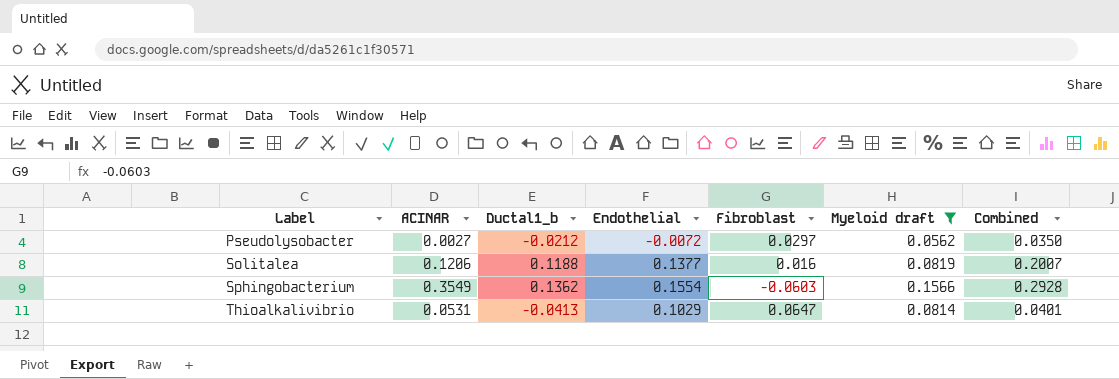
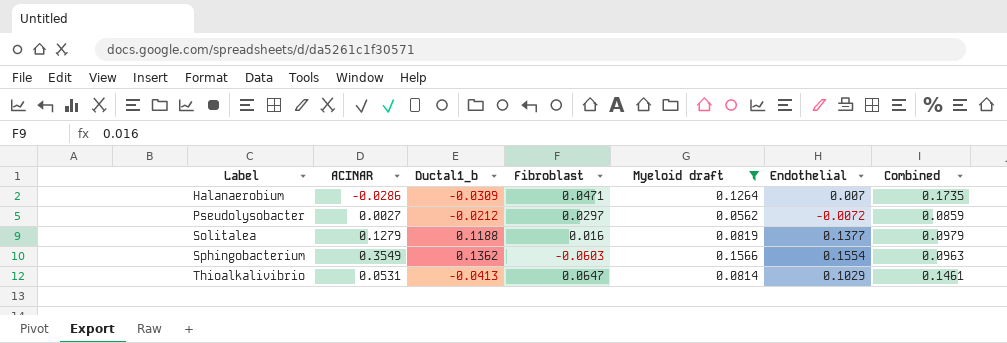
column Endothelial | position: 4 -> 6
column Combined | formula: [Ductal1_b] + [Myeloid draft] -> [Fibroblast] + [Myeloid draft]
row Halanaerobium: none -> -0.0286 | -0.0309 | 0.0471 | 0.1264 | 0.007 | 0.1735
Solitalea | ACINAR: 0.1206 -> 0.1279

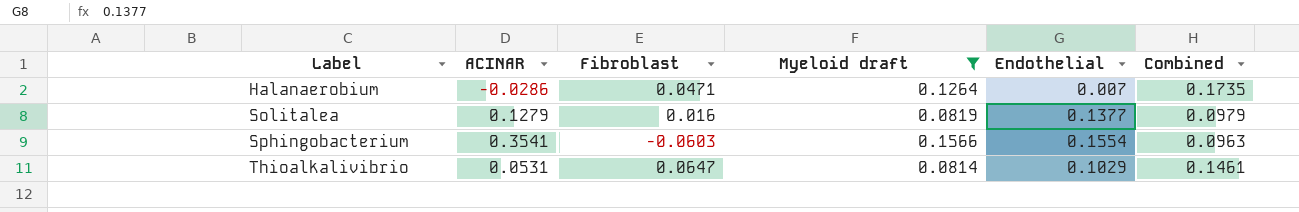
column Ductal1_b | position: 3 -> none
row Pseudolysobacter: 0.0027 | -0.0212 | 0.0297 | 0.0562 | -0.0072 | 0.0859 -> none
Sphingobacterium | ACINAR: 0.3549 -> 0.3541

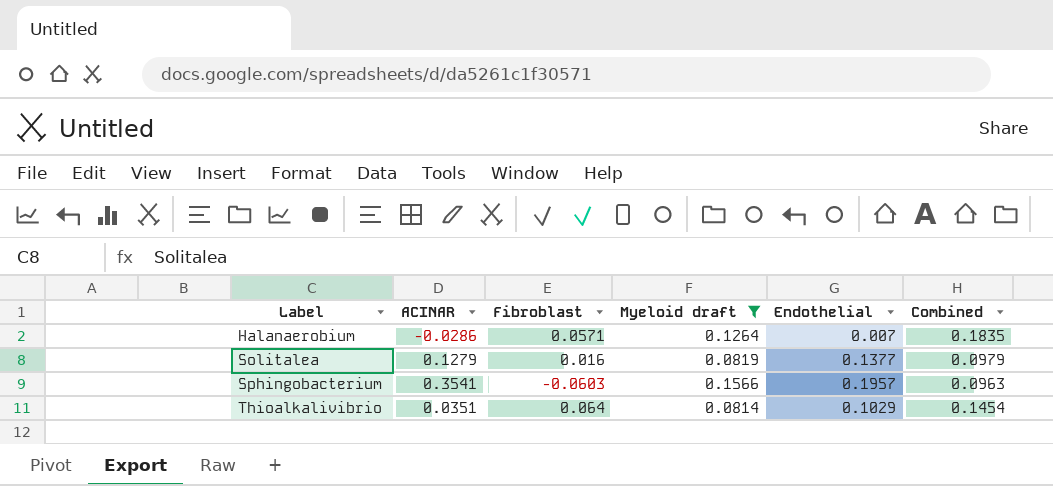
Halanaerobium | Fibroblast: 0.0471 -> 0.0571
Halanaerobium | Combined: 0.1735 -> 0.1835
Sphingobacterium | Endothelial: 0.1554 -> 0.1957
Thioalkalivibrio | ACINAR: 0.0531 -> 0.0351
Thioalkalivibrio | Fibroblast: 0.0647 -> 0.064
Thioalkalivibrio | Combined: 0.1461 -> 0.1454

